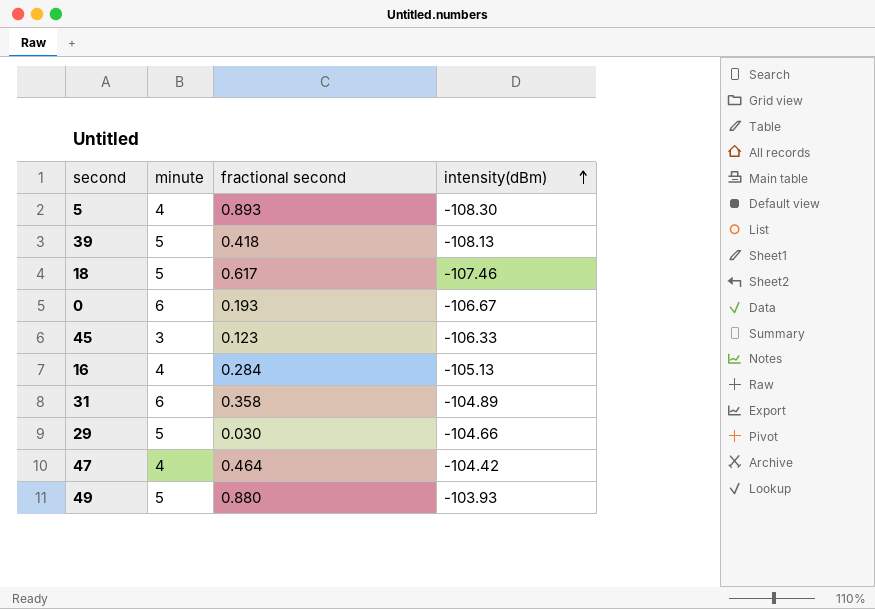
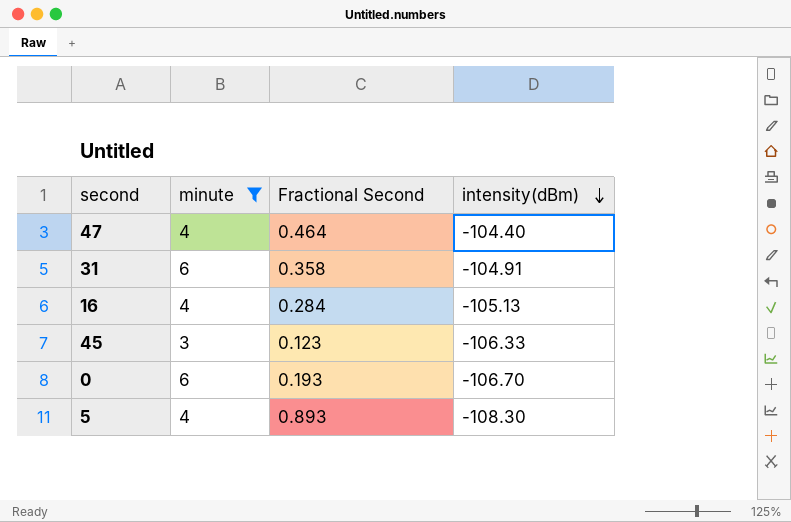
filter: none -> minute != 5
row order: intensity(dBm) ascending -> intensity(dBm) descending
column name: fractional second -> Fractional Second
47 | intensity(dBm): -104.42 -> -104.40
31 | intensity(dBm): -104.89 -> -104.91
0 | intensity(dBm): -106.67 -> -106.70

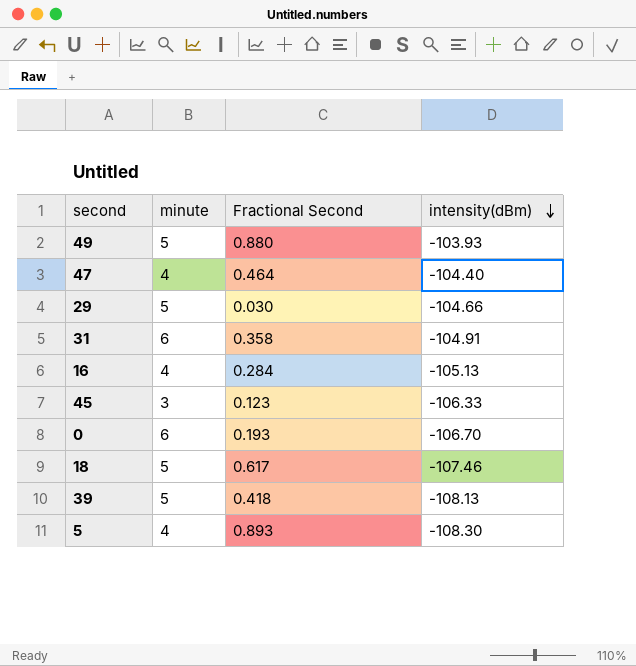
filter: minute != 5 -> none

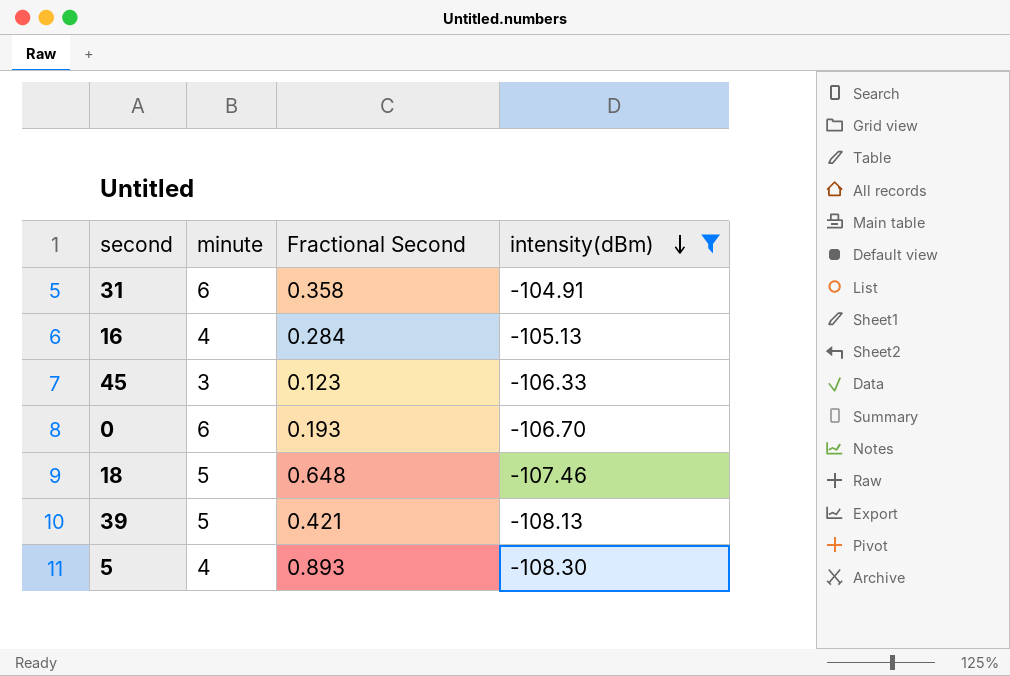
filter: none -> intensity(dBm) <= -104.91
18 | Fractional Second: 0.617 -> 0.648
39 | Fractional Second: 0.418 -> 0.421

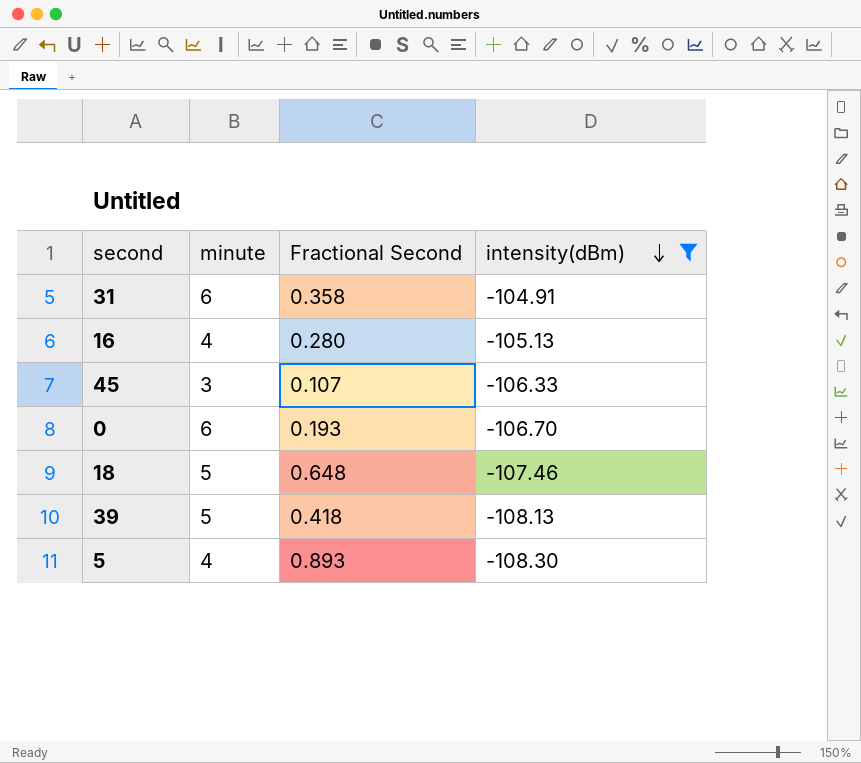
16 | Fractional Second: 0.284 -> 0.280
45 | Fractional Second: 0.123 -> 0.107
39 | Fractional Second: 0.421 -> 0.418

